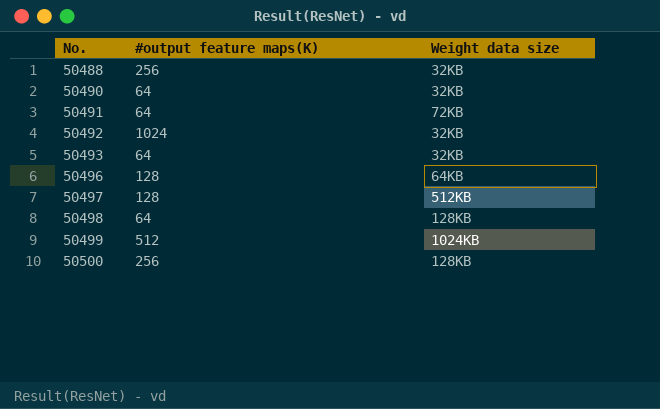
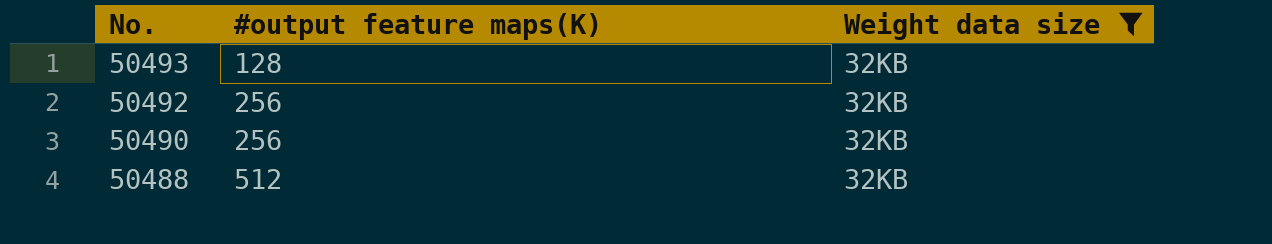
filter: none -> Weight data size = 32KB
row order: No. ascending -> No. descending
50493 | #output feature maps(K): 64 -> 128
50492 | #output feature maps(K): 1024 -> 256
50490 | #output feature maps(K): 64 -> 256
50488 | #output feature maps(K): 256 -> 512

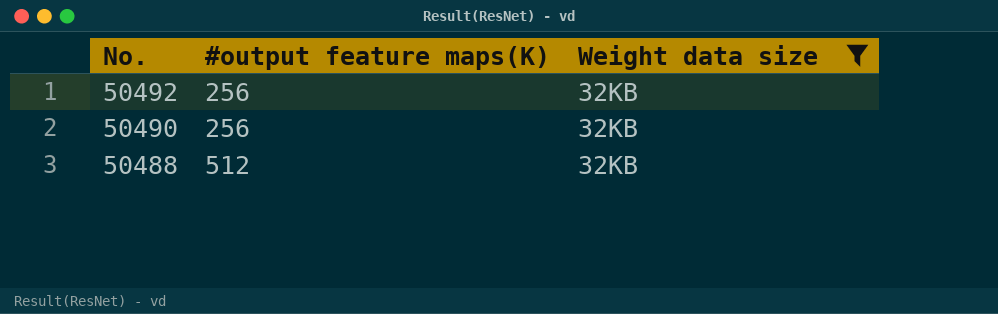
row 50493: 128 | 32KB -> none

